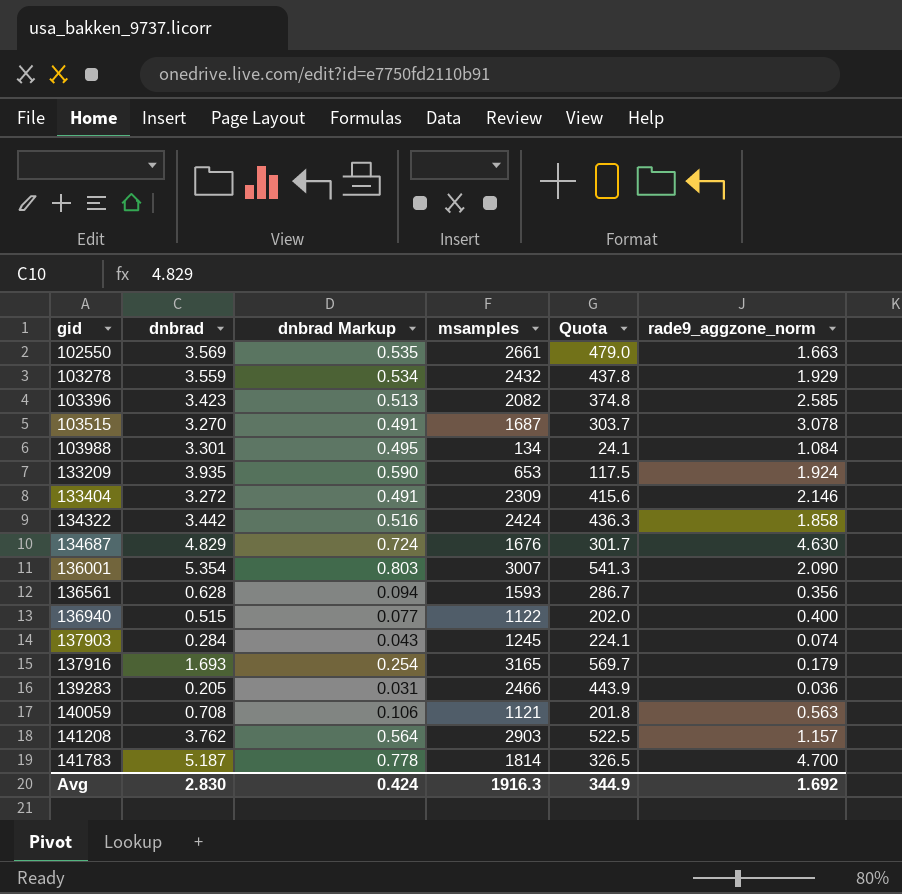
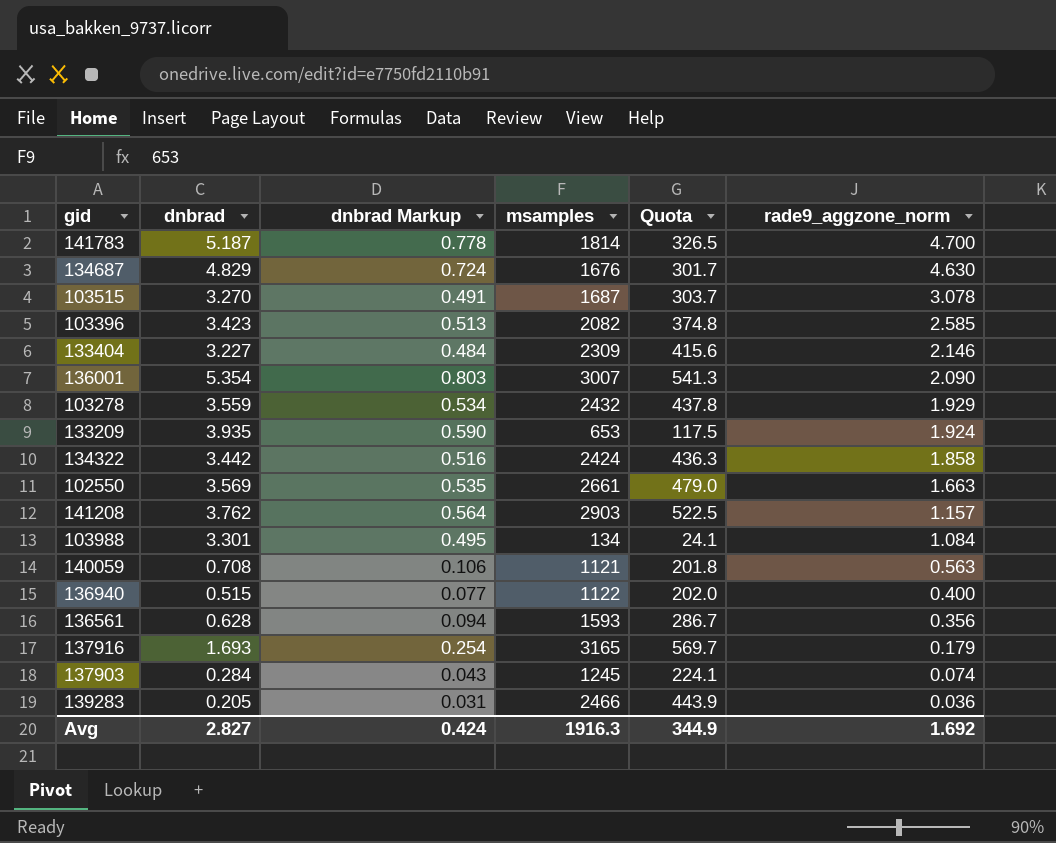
row order: gid ascending -> rade9_aggzone_norm descending
133404 | dnbrad: 3.272 -> 3.227
133404 | dnbrad Markup: 0.491 -> 0.484
Avg | dnbrad: 2.830 -> 2.827

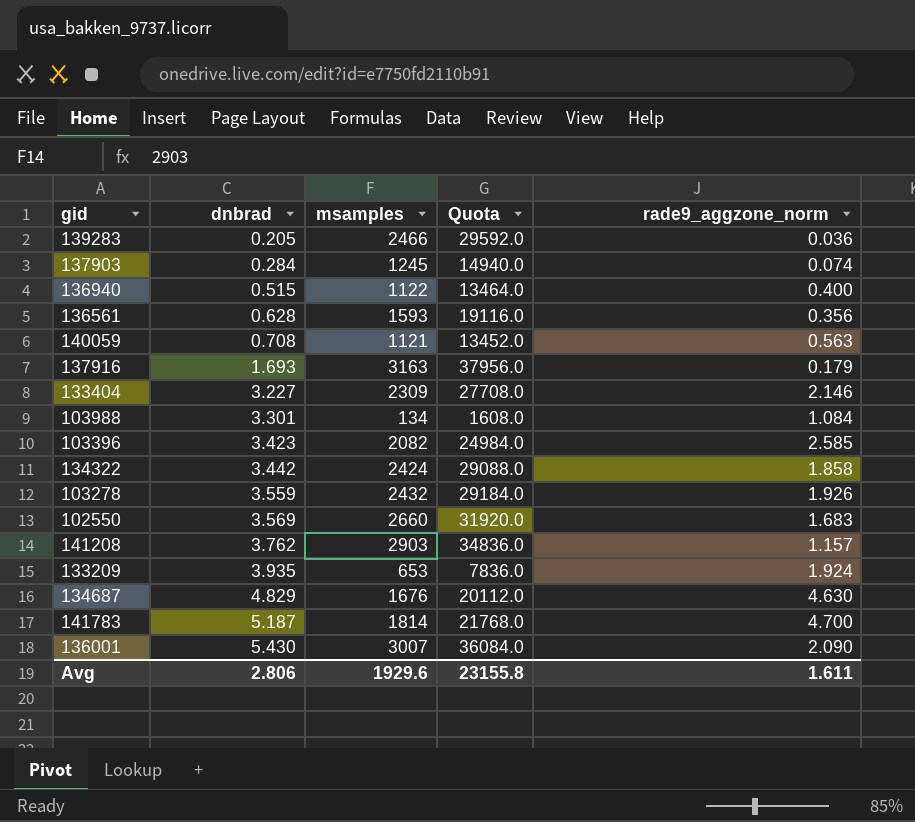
row order: rade9_aggzone_norm descending -> dnbrad ascending
column dnbrad Markup | formula: [dnbrad] * 0.15 -> none
column Quota | formula: [msamples] * 0.18 -> [msamples] * 12
row 103515: 3.270 | 0.491 | 1687 | 303.7 | 3.078 -> none
137916 | msamples: 3165 -> 3163
103278 | rade9_aggzone_norm: 1.929 -> 1.926
102550 | msamples: 2661 -> 2660
102550 | rade9_aggzone_norm: 1.663 -> 1.683
136001 | dnbrad: 5.354 -> 5.430
Avg | dnbrad: 2.827 -> 2.806
Avg | msamples: 1916.3 -> 1929.6
Avg | Quota: 344.9 -> 23155.8
Avg | rade9_aggzone_norm: 1.692 -> 1.611

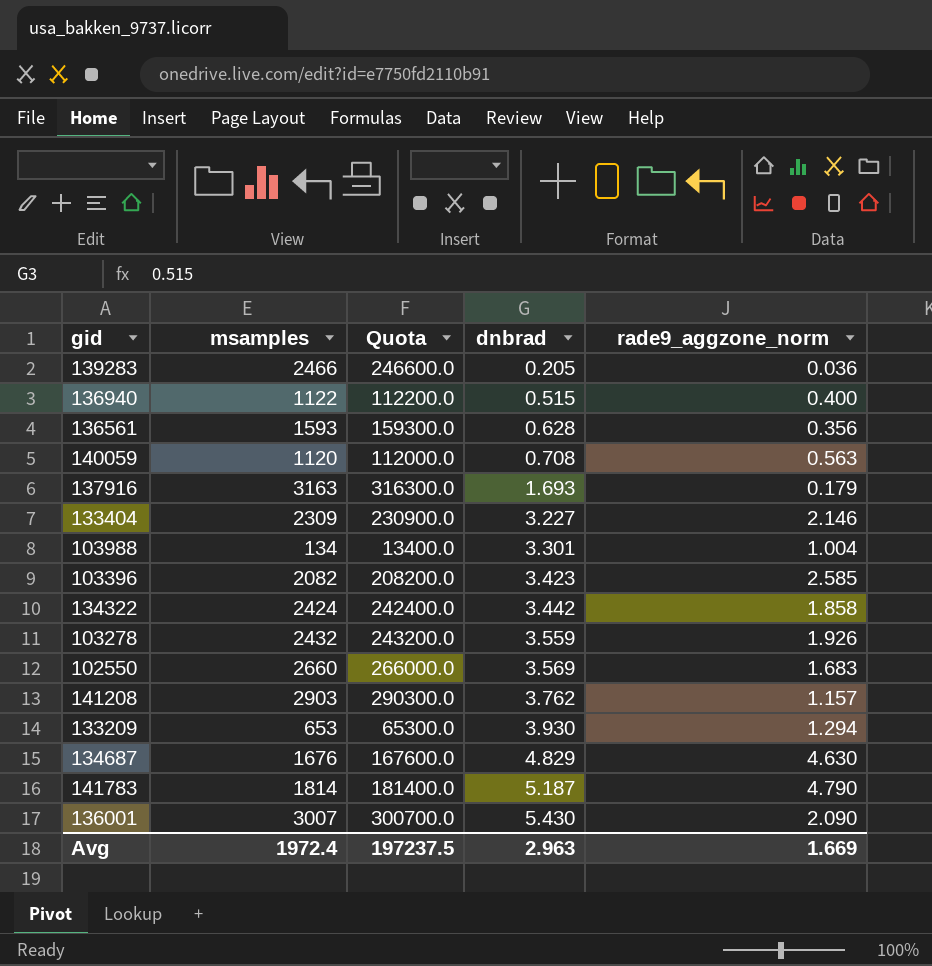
column Quota | formula: [msamples] * 12 -> [msamples] * 100
column dnbrad | position: 2 -> 4
row 137903: 0.284 | 1245 | 14940.0 | 0.074 -> none
140059 | msamples: 1121 -> 1120
103988 | rade9_aggzone_norm: 1.084 -> 1.004
133209 | dnbrad: 3.935 -> 3.930
133209 | rade9_aggzone_norm: 1.924 -> 1.294
141783 | rade9_aggzone_norm: 4.700 -> 4.790
Avg | msamples: 1929.6 -> 1972.4
Avg | Quota: 23155.8 -> 197237.5
Avg | dnbrad: 2.806 -> 2.963
Avg | rade9_aggzone_norm: 1.611 -> 1.669

